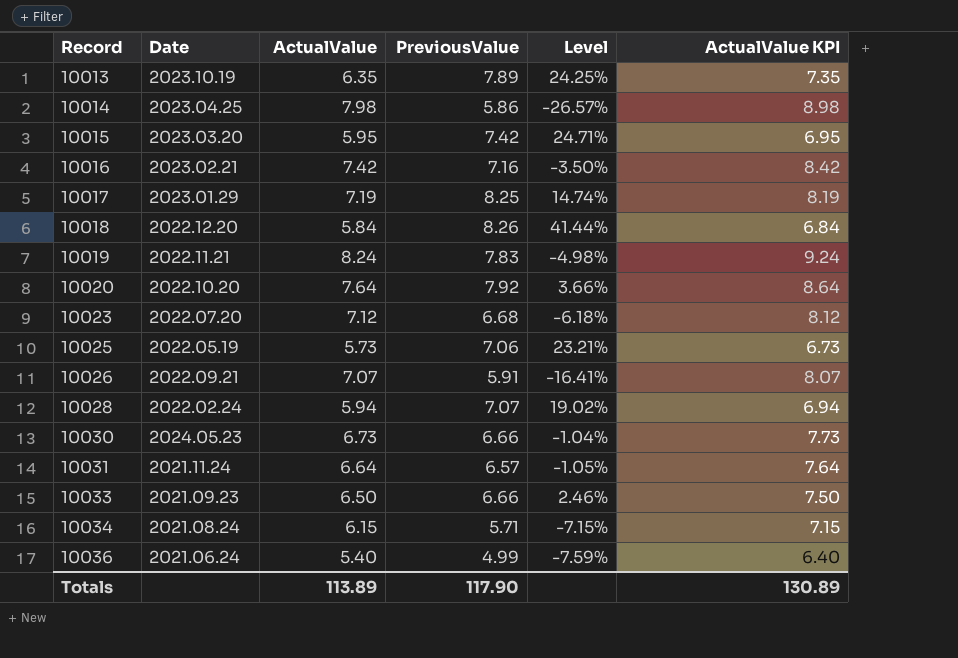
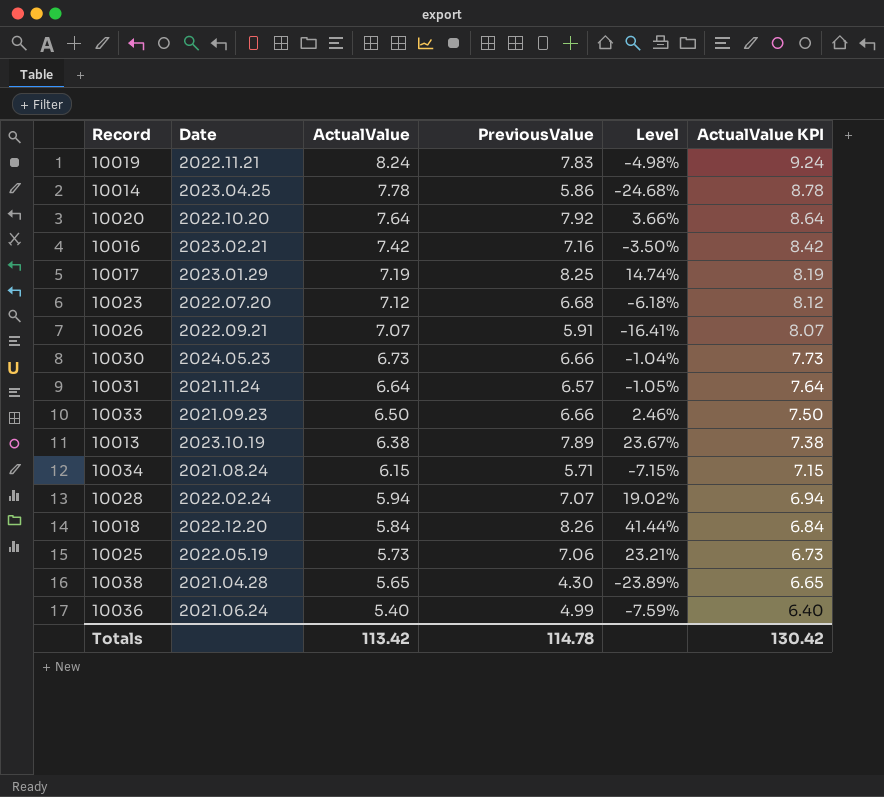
row order: Record ascending -> ActualValue descending
row 10015: 2023.03.20 | 5.95 | 7.42 | 24.71% | 6.95 -> none
10014 | ActualValue: 7.98 -> 7.78
10014 | Level: -26.57% -> -24.68%
10014 | ActualValue KPI: 8.98 -> 8.78
10013 | ActualValue: 6.35 -> 6.38
10013 | Level: 24.25% -> 23.67%
10013 | ActualValue KPI: 7.35 -> 7.38
row 10038: none -> 2021.04.28 | 5.65 | 4.30 | -23.89% | 6.65
Totals | ActualValue: 113.89 -> 113.42
Totals | PreviousValue: 117.90 -> 114.78
Totals | ActualValue KPI: 130.89 -> 130.42

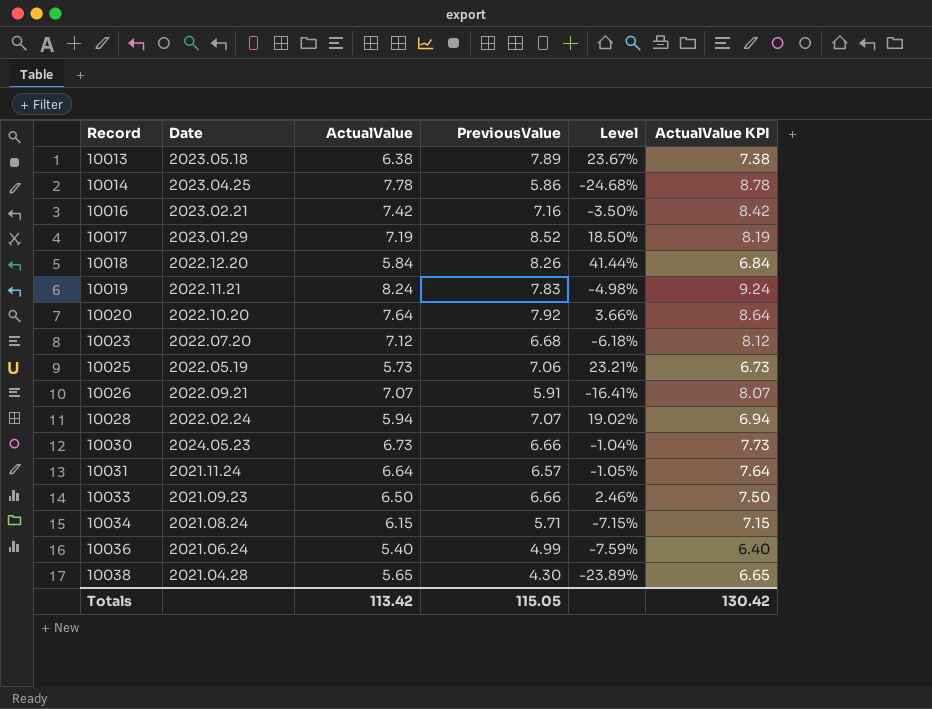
row order: ActualValue descending -> Record ascending
10013 | Date: 2023.10.19 -> 2023.05.18
10017 | PreviousValue: 8.25 -> 8.52
10017 | Level: 14.74% -> 18.50%
Totals | PreviousValue: 114.78 -> 115.05

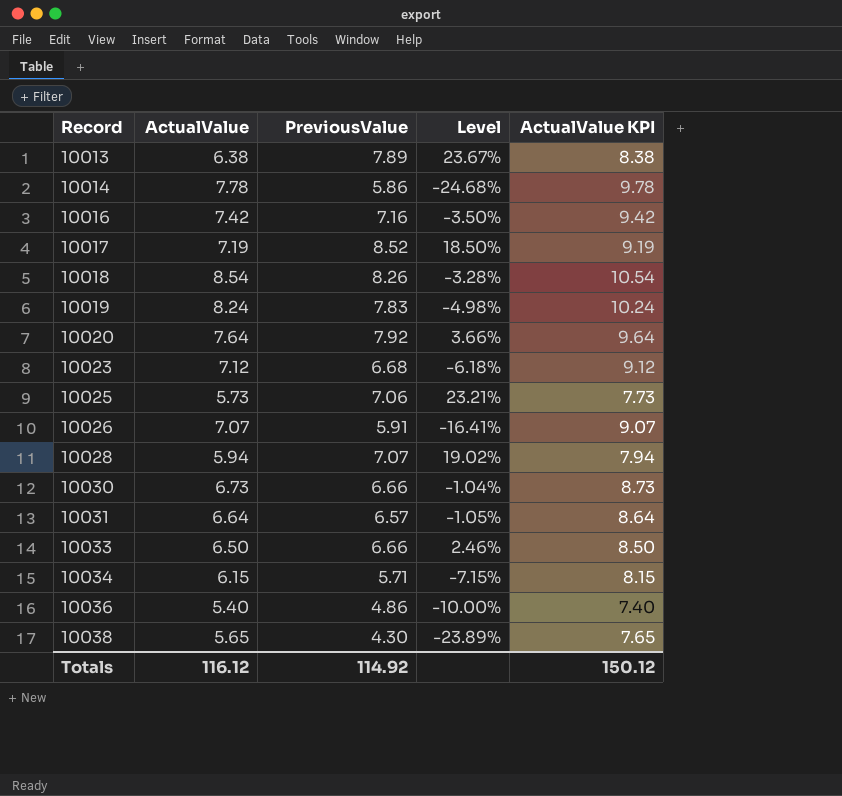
column Date | position: 2 -> none
column ActualValue KPI | formula: [ActualValue] + 1 -> [ActualValue] + 2
10018 | ActualValue: 5.84 -> 8.54
10018 | Level: 41.44% -> -3.28%
10036 | PreviousValue: 4.99 -> 4.86
10036 | Level: -7.59% -> -10.00%
Totals | ActualValue: 113.42 -> 116.12
Totals | PreviousValue: 115.05 -> 114.92
Totals | ActualValue KPI: 130.42 -> 150.12

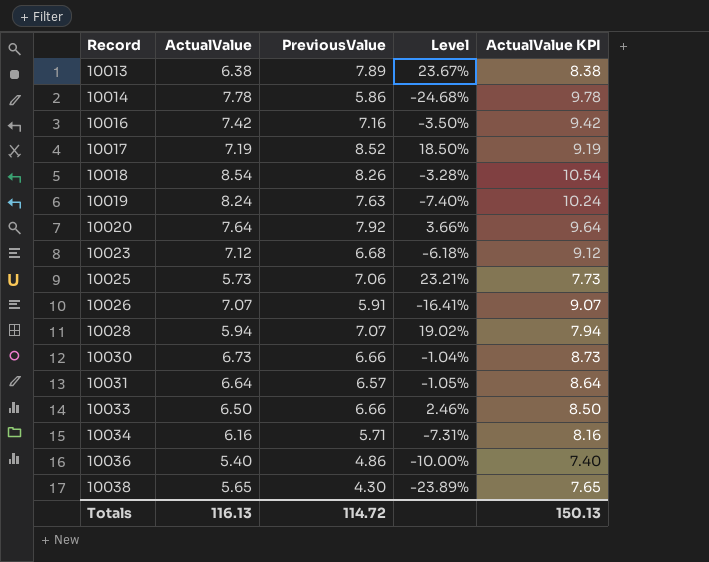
10019 | PreviousValue: 7.83 -> 7.63
10019 | Level: -4.98% -> -7.40%
10034 | ActualValue: 6.15 -> 6.16
10034 | Level: -7.15% -> -7.31%
10034 | ActualValue KPI: 8.15 -> 8.16
Totals | ActualValue: 116.12 -> 116.13
Totals | PreviousValue: 114.92 -> 114.72
Totals | ActualValue KPI: 150.12 -> 150.13

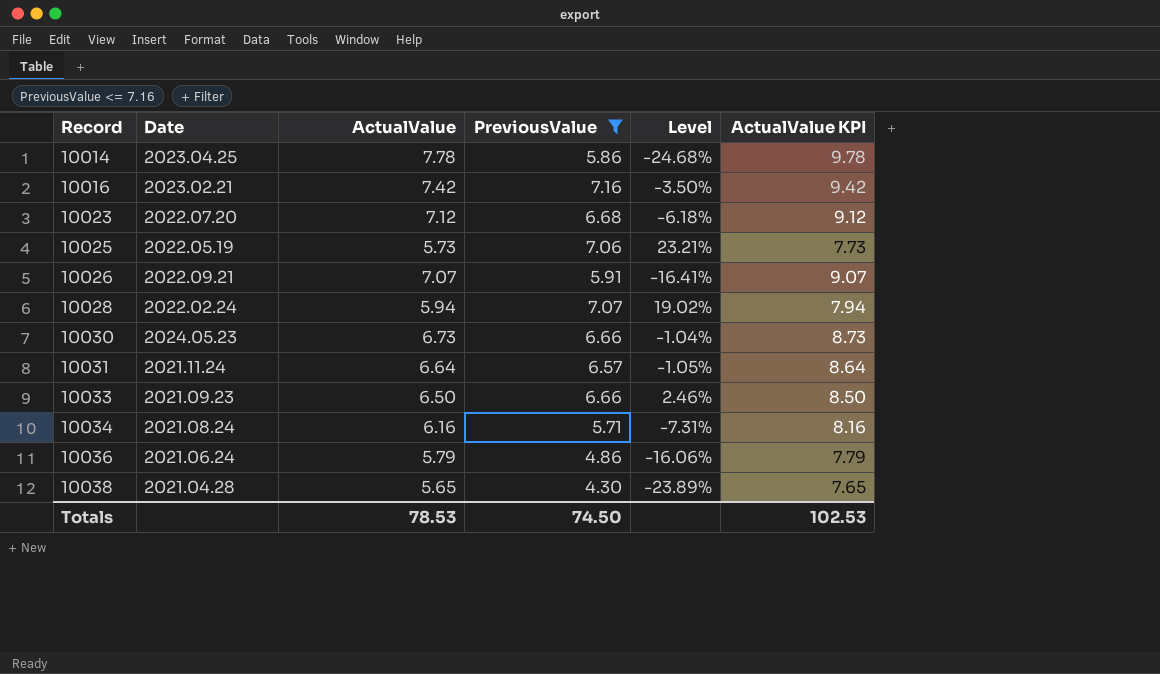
filter: none -> PreviousValue <= 7.16
column Date | position: none -> 2
10036 | ActualValue: 5.40 -> 5.79
10036 | Level: -10.00% -> -16.06%
10036 | ActualValue KPI: 7.40 -> 7.79
Totals | ActualValue: 116.13 -> 78.53
Totals | PreviousValue: 114.72 -> 74.50
Totals | ActualValue KPI: 150.13 -> 102.53

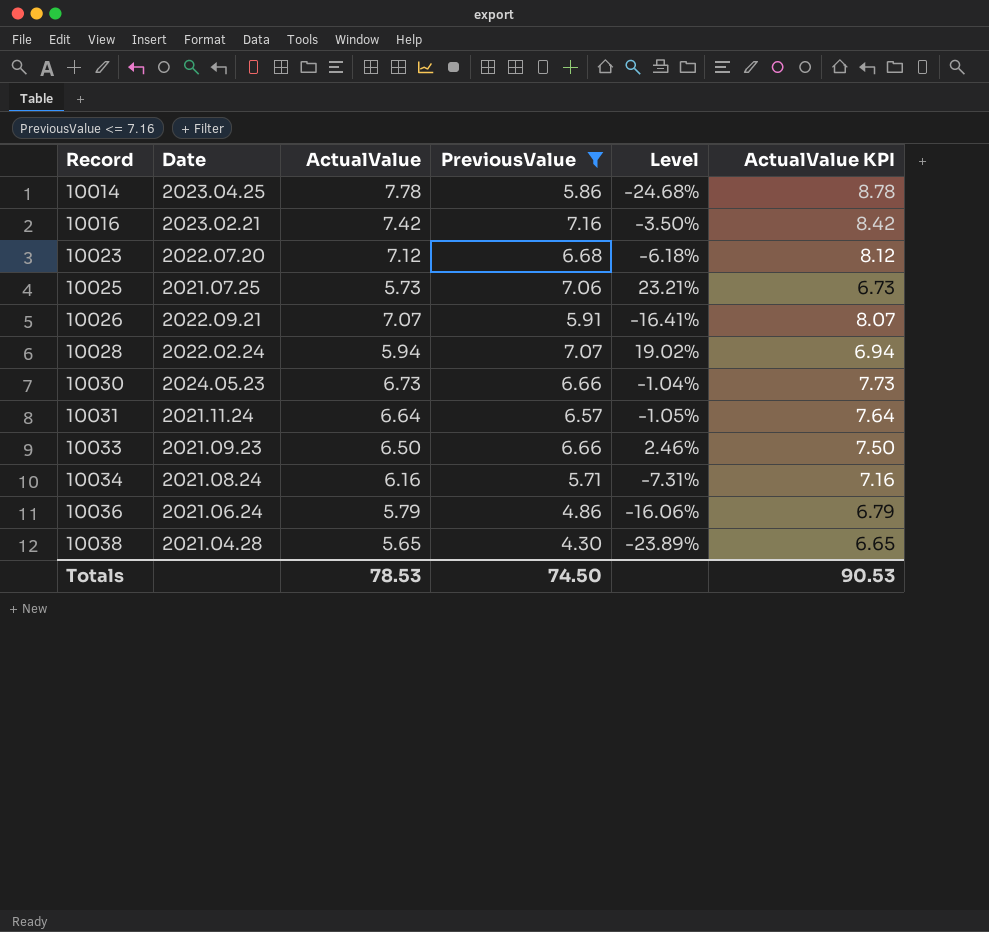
column ActualValue KPI | formula: [ActualValue] + 2 -> [ActualValue] + 1
10025 | Date: 2022.05.19 -> 2021.07.25
Totals | ActualValue KPI: 102.53 -> 90.53

